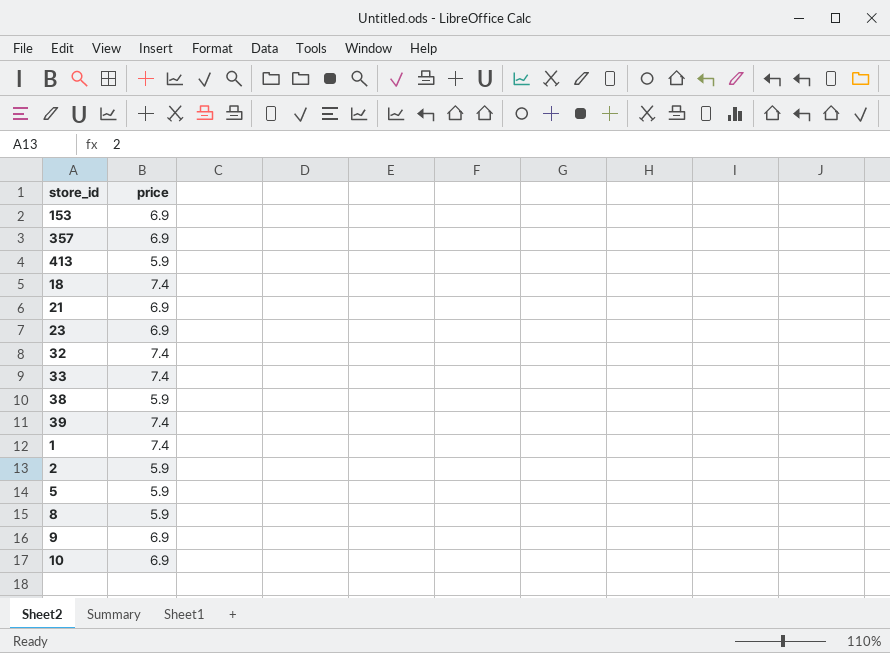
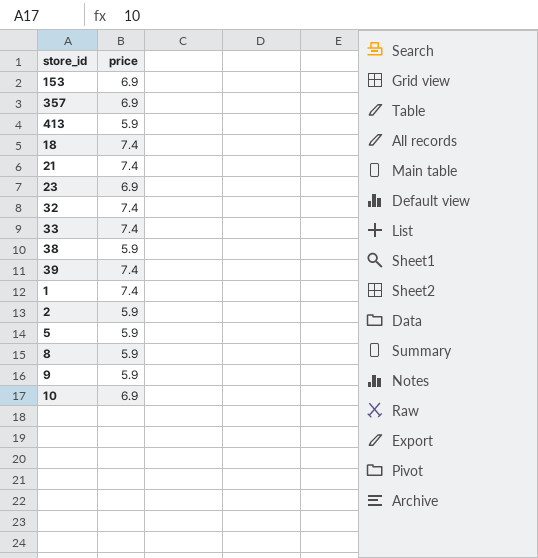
21 | price: 6.9 -> 7.4
9 | price: 6.9 -> 5.9

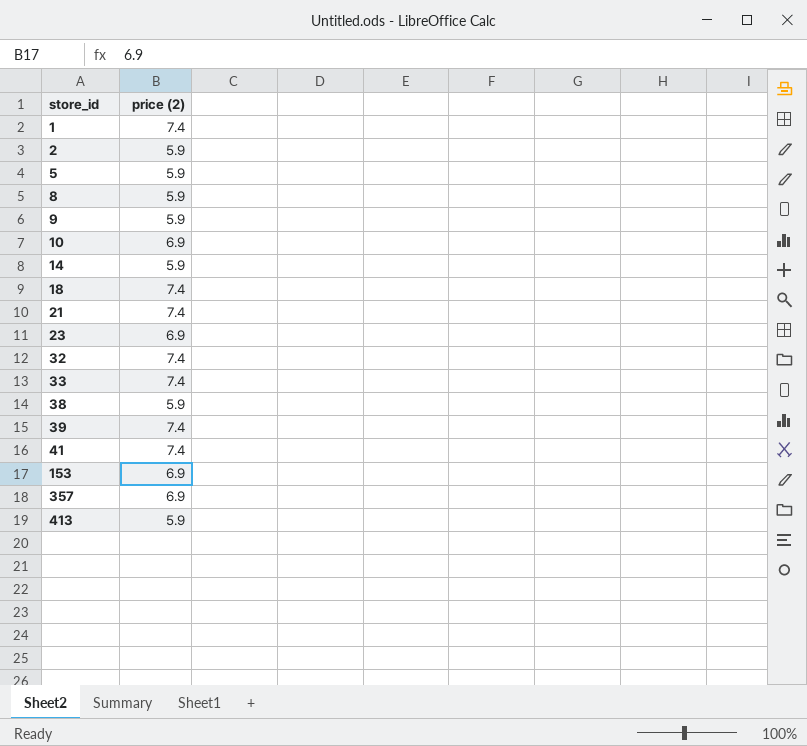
row order: none -> store_id ascending
column name: price -> price (2)
row 14: none -> 5.9
row 41: none -> 7.4

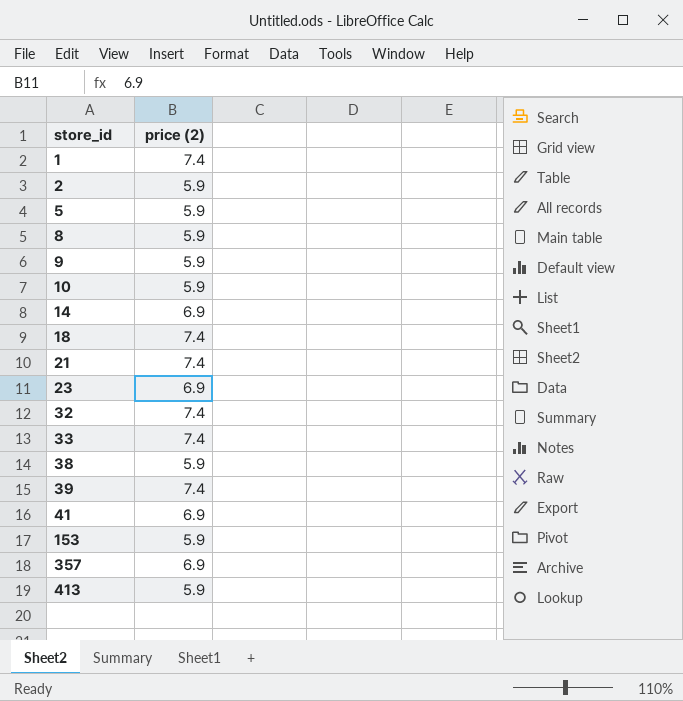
10 | price (2): 6.9 -> 5.9
14 | price (2): 5.9 -> 6.9
41 | price (2): 7.4 -> 6.9
153 | price (2): 6.9 -> 5.9

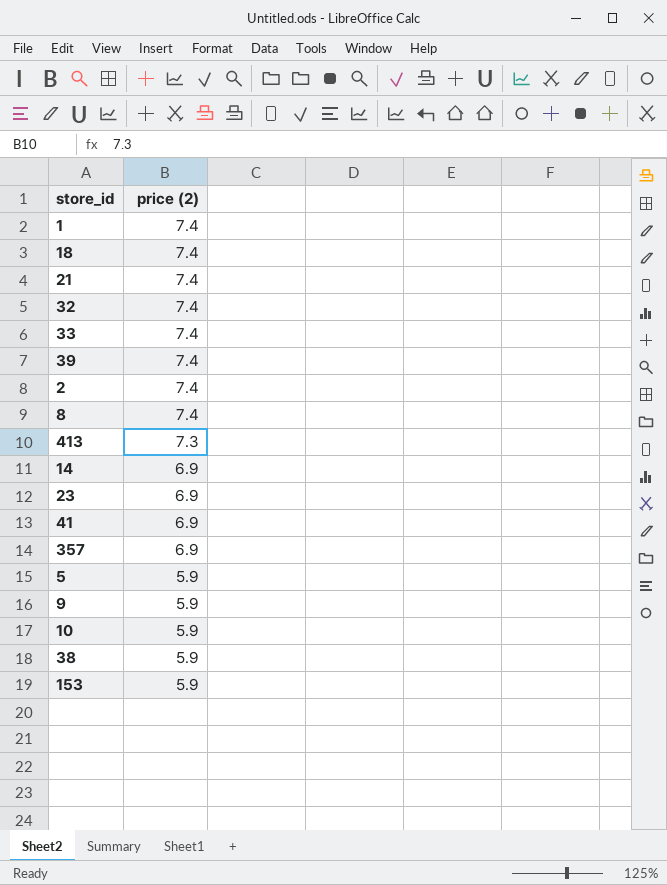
row order: store_id ascending -> price (2) descending
2 | price (2): 5.9 -> 7.4
8 | price (2): 5.9 -> 7.4
413 | price (2): 5.9 -> 7.3

